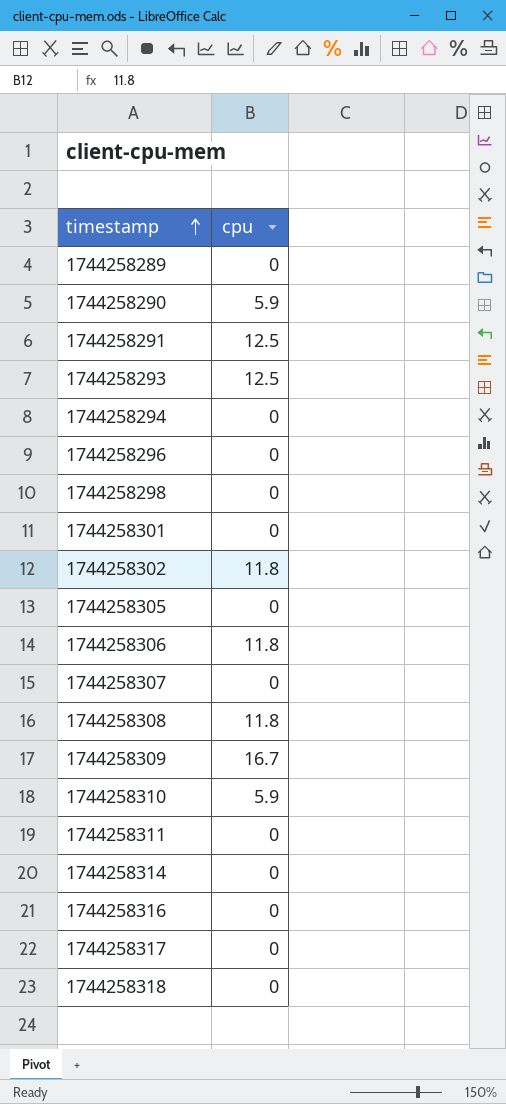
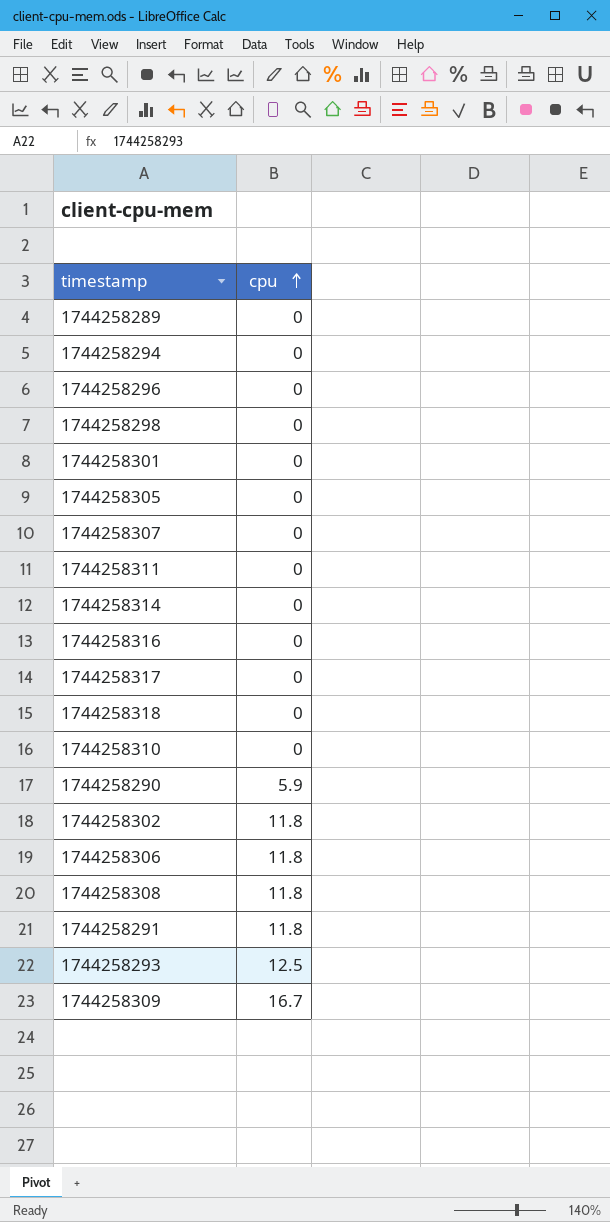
row order: timestamp ascending -> cpu ascending
1744258310 | cpu: 5.9 -> 0
1744258291 | cpu: 12.5 -> 11.8

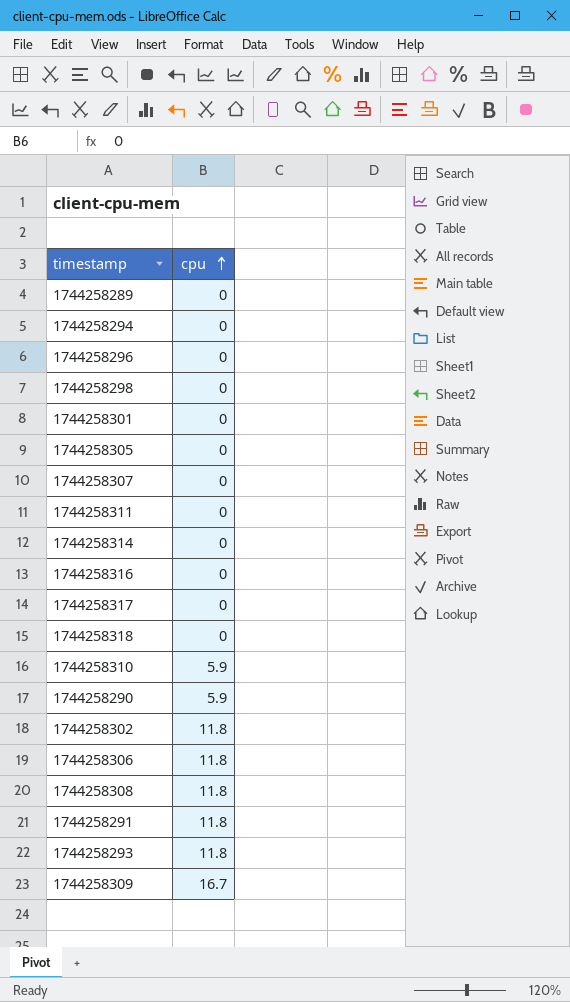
1744258310 | cpu: 0 -> 5.9
1744258293 | cpu: 12.5 -> 11.8

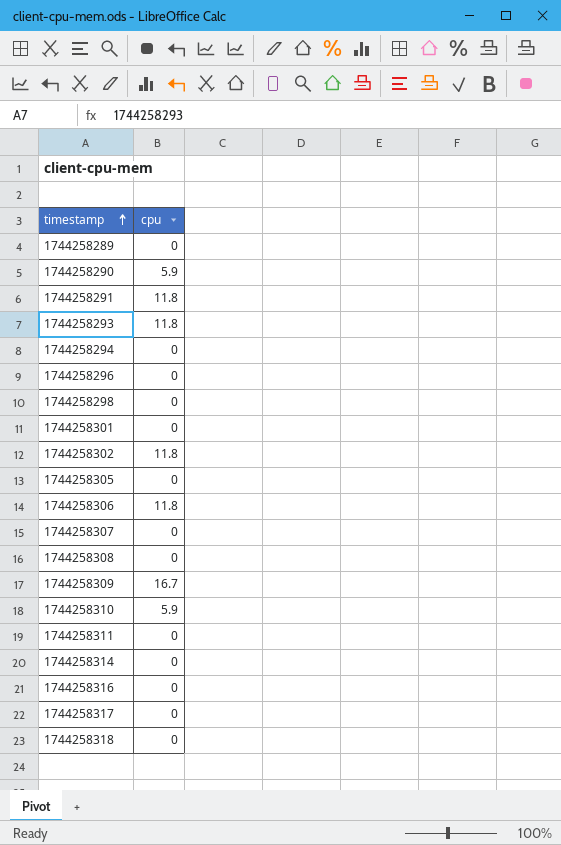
row order: cpu ascending -> timestamp ascending
1744258308 | cpu: 11.8 -> 0

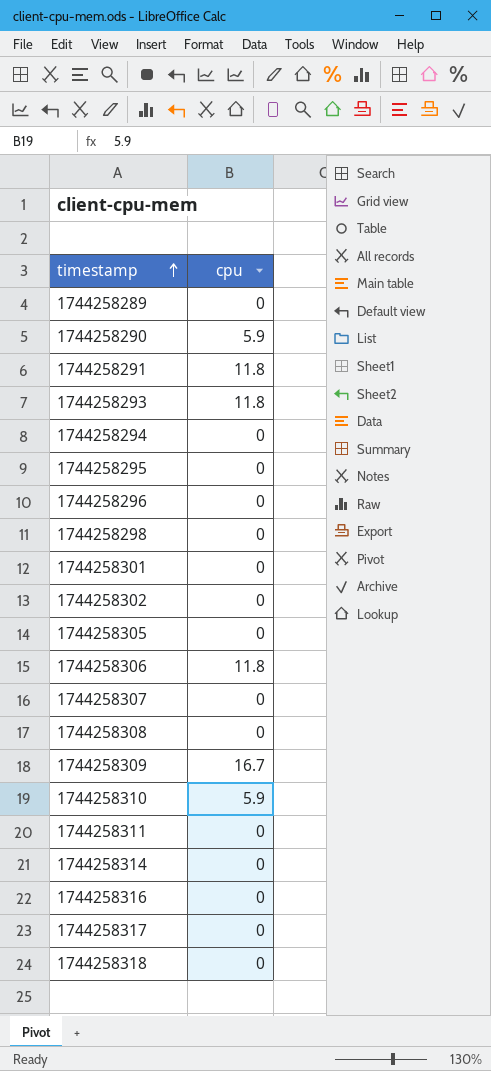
row 1744258295: none -> 0
1744258302 | cpu: 11.8 -> 0

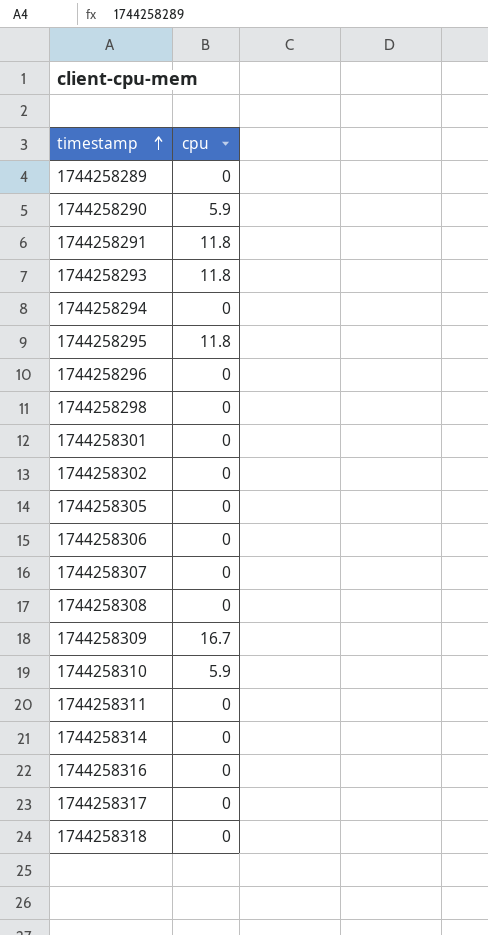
1744258295 | cpu: 0 -> 11.8
1744258306 | cpu: 11.8 -> 0

